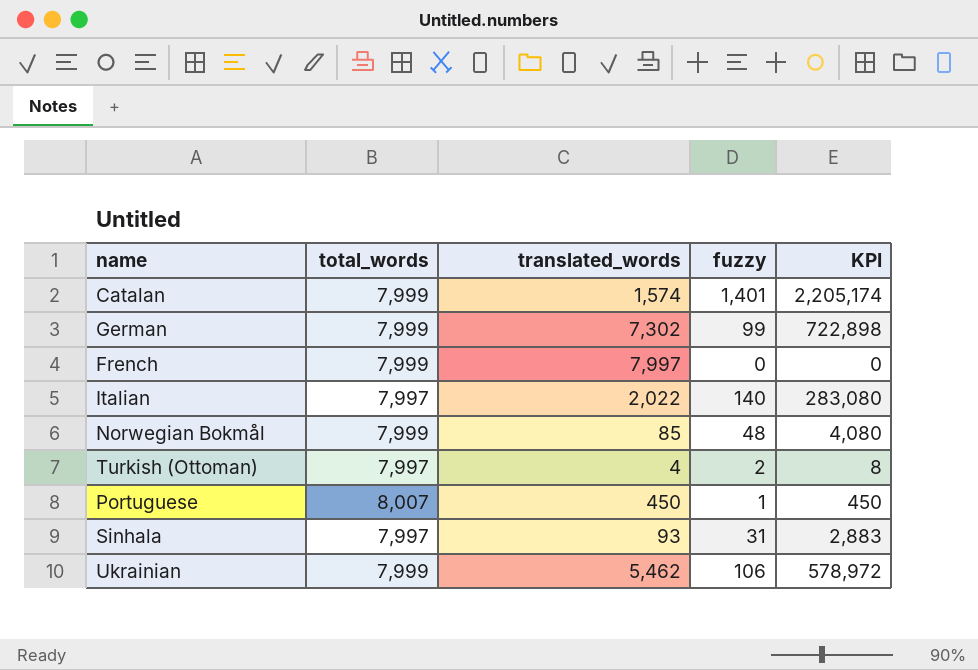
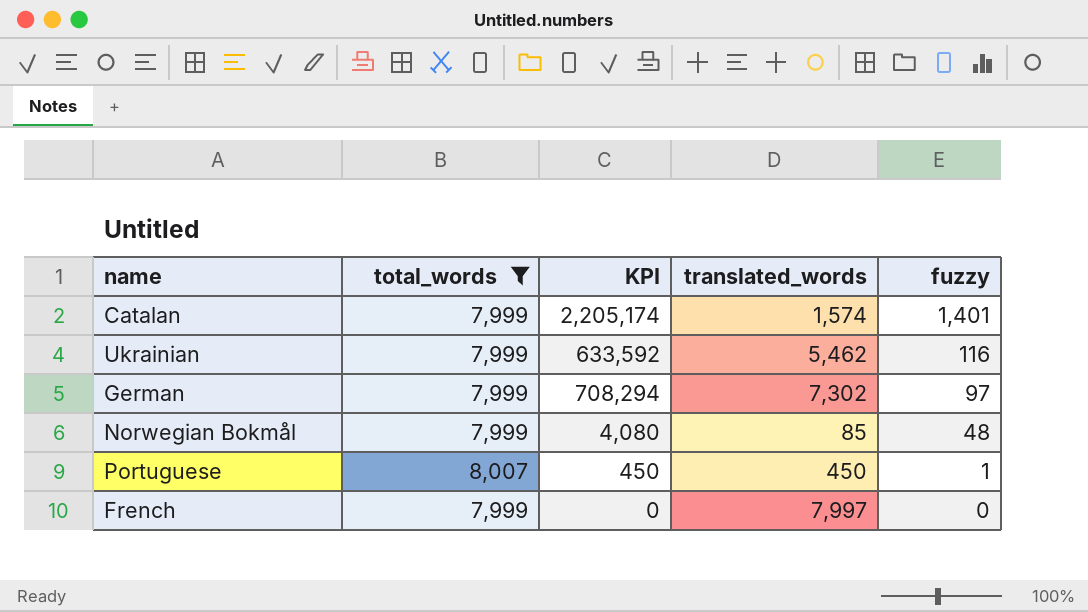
filter: none -> total_words != 7,997
row order: none -> fuzzy descending
column KPI | position: 5 -> 3
Ukrainian | KPI: 578,972 -> 633,592
Ukrainian | fuzzy: 106 -> 116
German | KPI: 722,898 -> 708,294
German | fuzzy: 99 -> 97

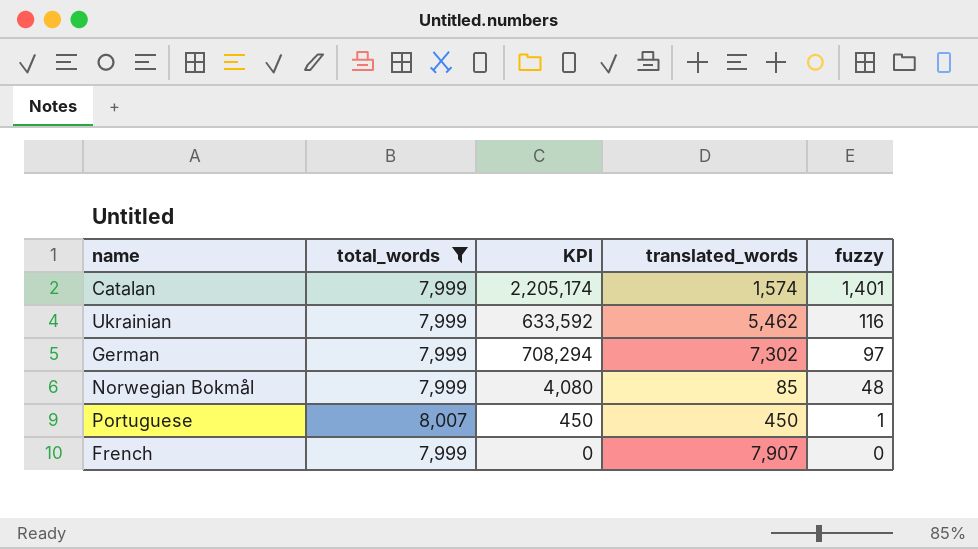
French | translated_words: 7,997 -> 7,907

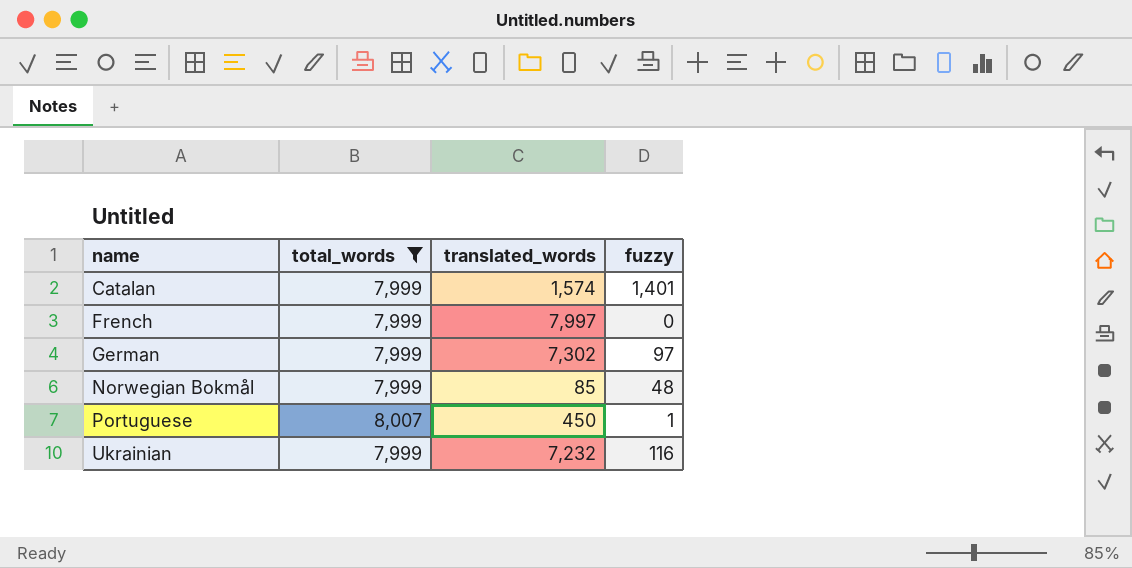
row order: fuzzy descending -> name ascending
column KPI | formula: [translated_words] * [fuzzy] -> none
French | translated_words: 7,907 -> 7,997
Ukrainian | translated_words: 5,462 -> 7,232

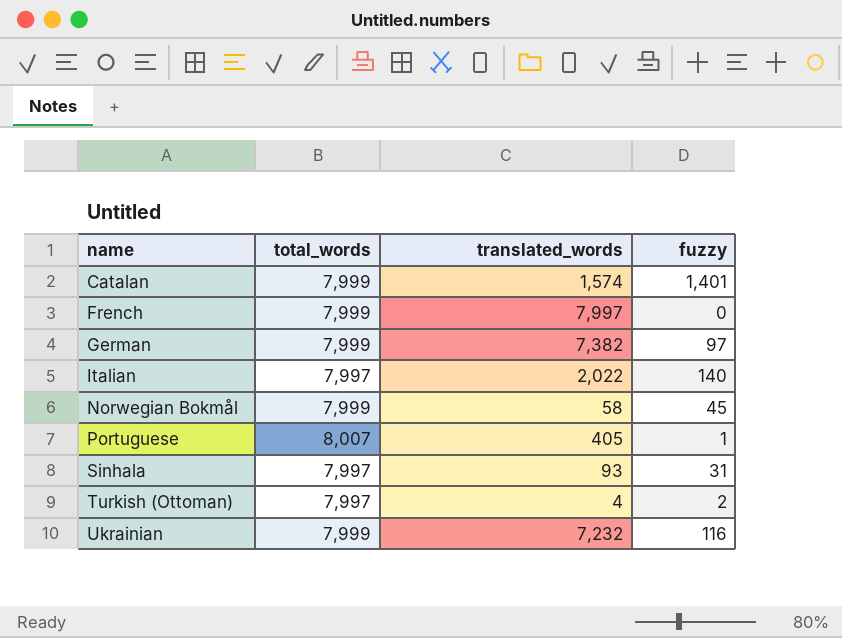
filter: total_words != 7,997 -> none
German | translated_words: 7,302 -> 7,382
Norwegian Bokmål | translated_words: 85 -> 58
Norwegian Bokmål | fuzzy: 48 -> 45
Portuguese | translated_words: 450 -> 405

